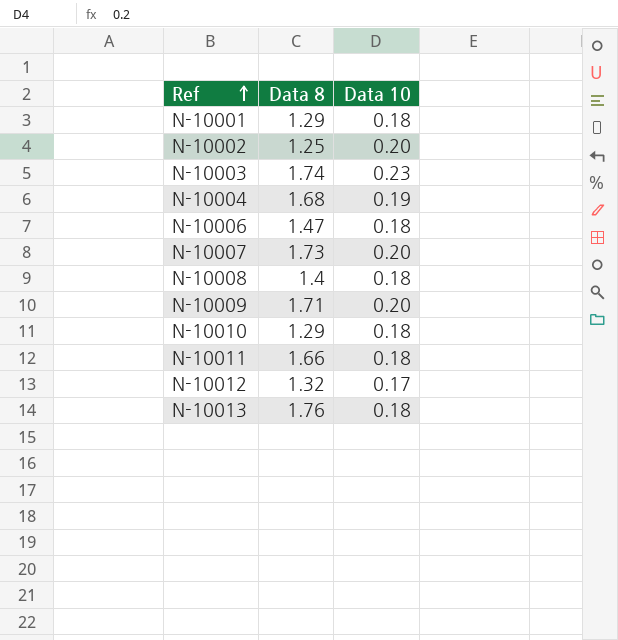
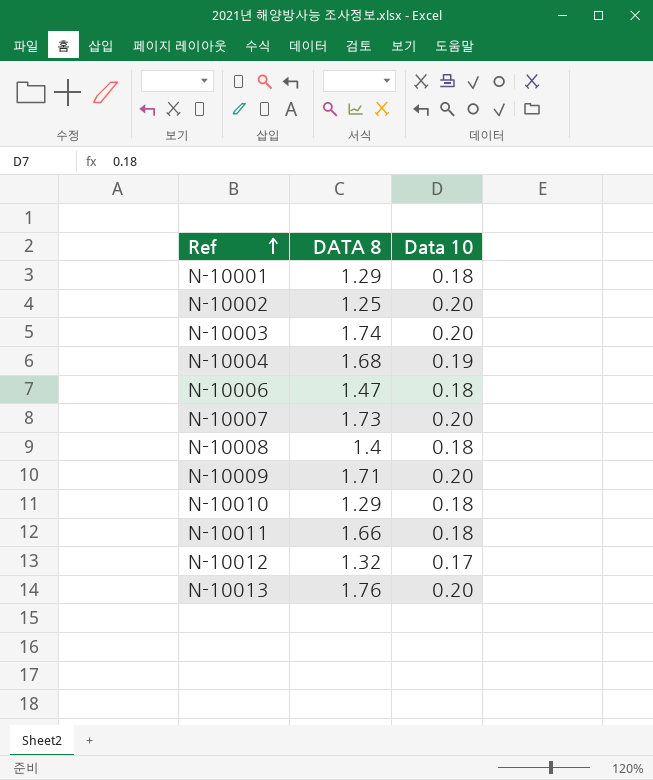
column name: Data 8 -> DATA 8
N-10003 | Data 10: 0.23 -> 0.20
N-10013 | Data 10: 0.18 -> 0.20

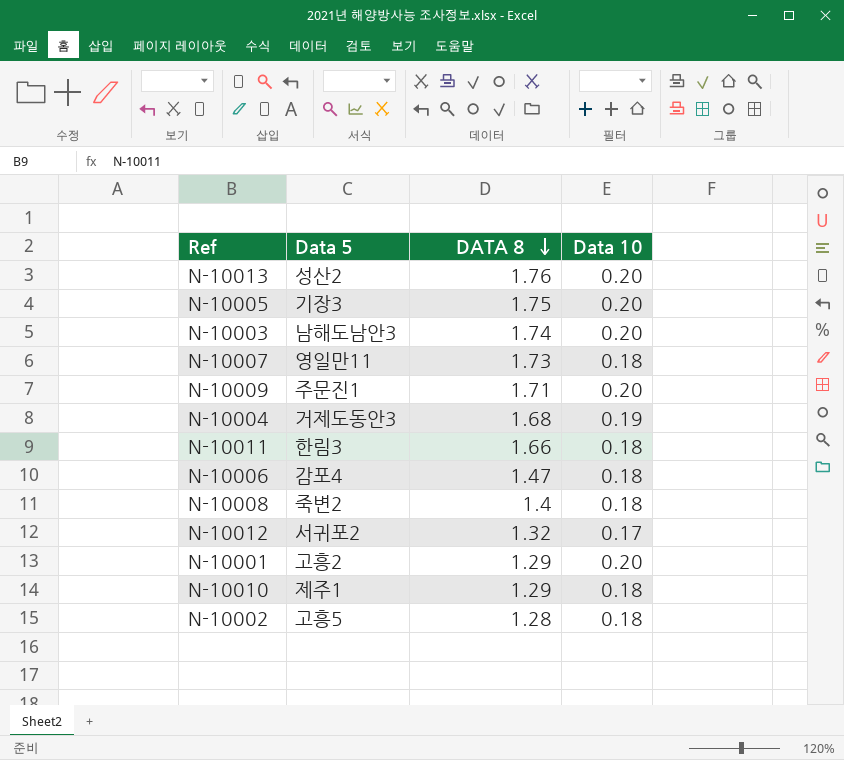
row order: Ref ascending -> DATA 8 descending
column Data 5 | position: none -> 2
row N-10005: none -> 기장3 | 1.75 | 0.20
N-10007 | Data 10: 0.20 -> 0.18
N-10001 | Data 10: 0.18 -> 0.20
N-10002 | DATA 8: 1.25 -> 1.28
N-10002 | Data 10: 0.20 -> 0.18

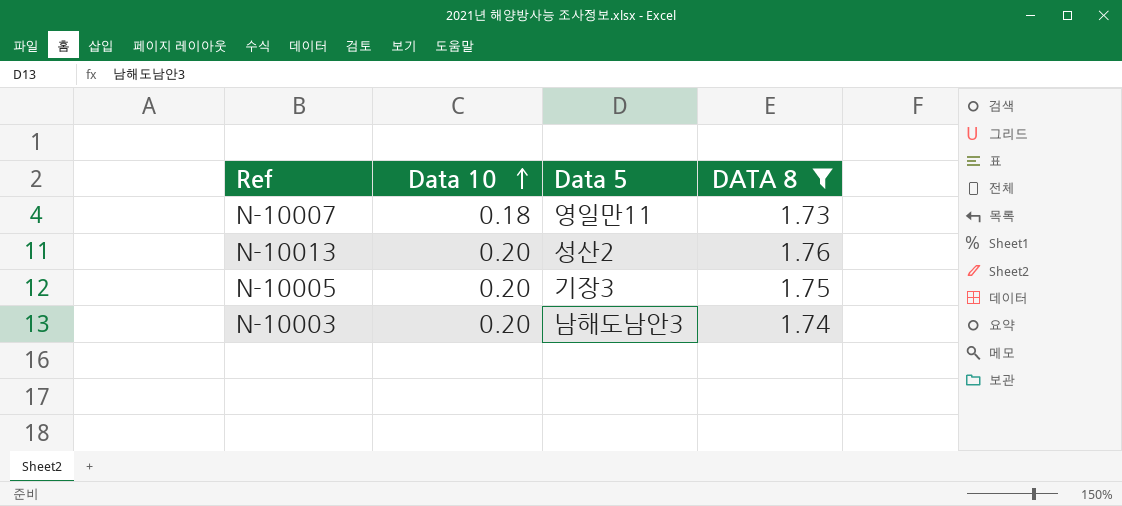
filter: none -> DATA 8 >= 1.73
row order: DATA 8 descending -> Data 10 ascending
column Data 10 | position: 4 -> 2

